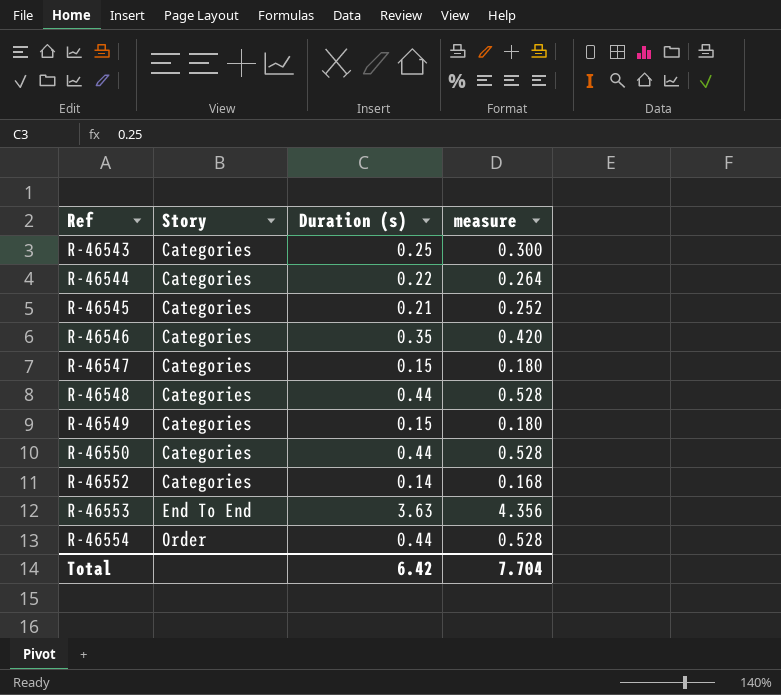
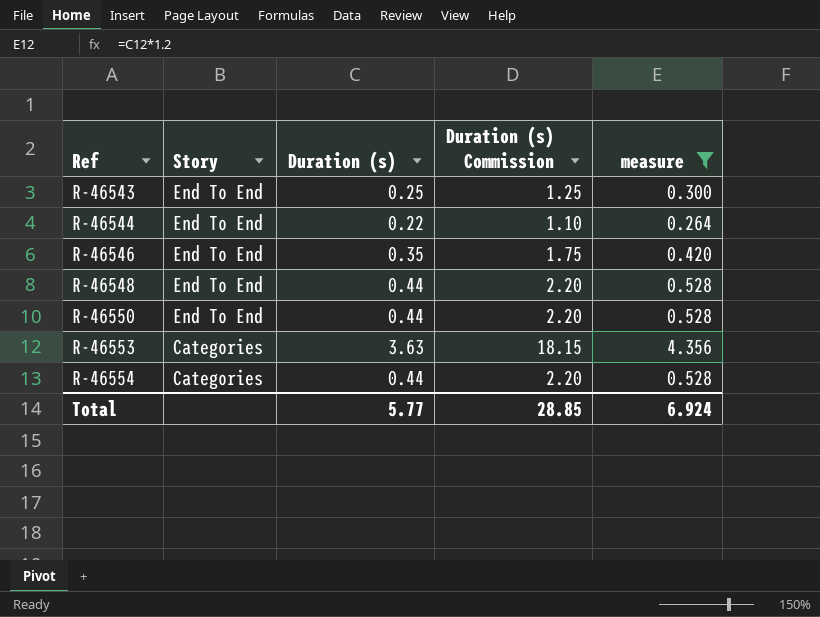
filter: none -> measure >= 0.264
column Duration (s) Commission | formula: none -> [Duration (s)] * 5
R-46543 | Story: Categories -> End To End
R-46544 | Story: Categories -> End To End
R-46546 | Story: Categories -> End To End
R-46548 | Story: Categories -> End To End
R-46550 | Story: Categories -> End To End
R-46553 | Story: End To End -> Categories
R-46554 | Story: Order -> Categories
Total | Duration (s): 6.42 -> 5.77
Total | measure: 7.704 -> 6.924

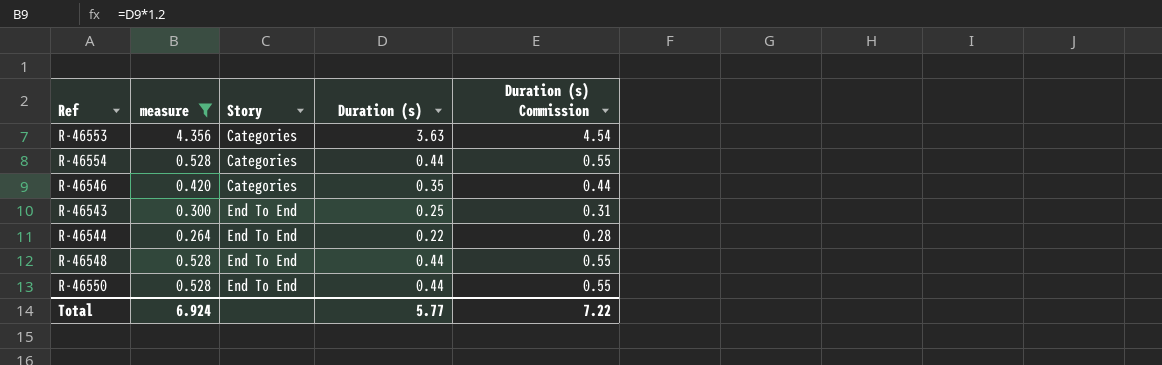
row order: Ref ascending -> Story ascending
column measure | position: 5 -> 2
column Duration (s) Commission | formula: [Duration (s)] * 5 -> [Duration (s)] * 1.25
R-46546 | Story: End To End -> Categories
Total | Duration (s) Commission: 28.85 -> 7.22

